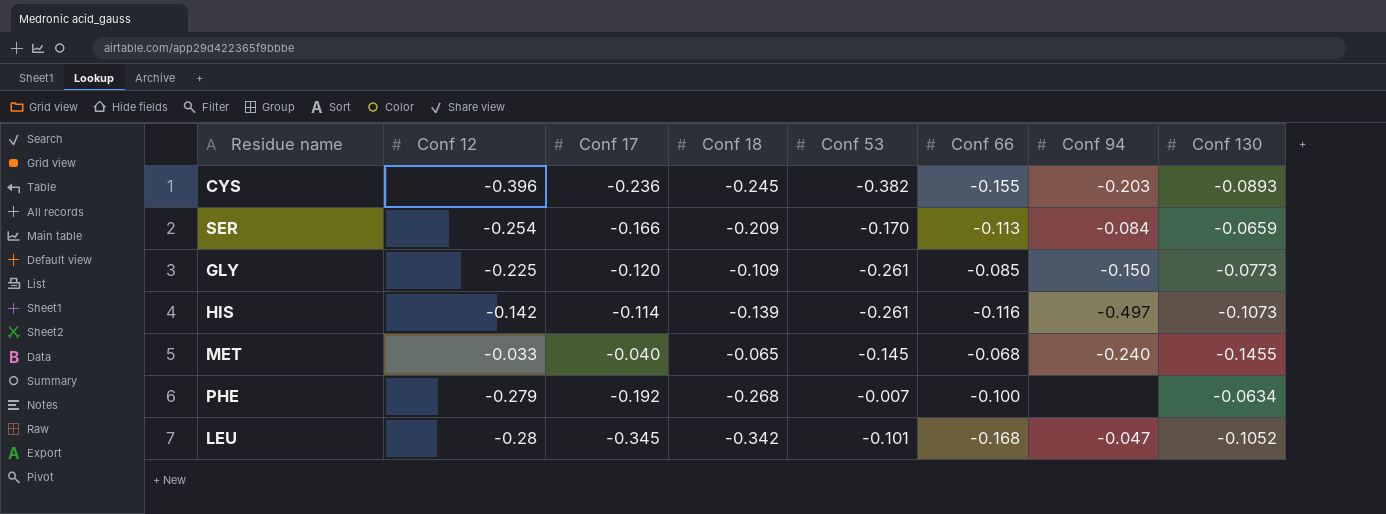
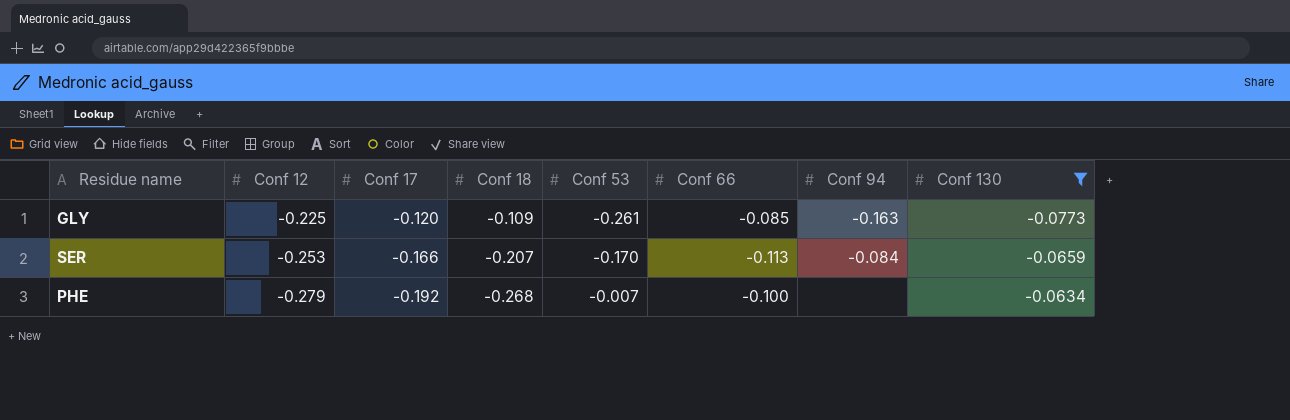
filter: none -> Conf 130 >= -0.0773
row order: none -> Conf 12 descending
GLY | Conf 94: -0.150 -> -0.163
SER | Conf 12: -0.254 -> -0.253
SER | Conf 18: -0.209 -> -0.207

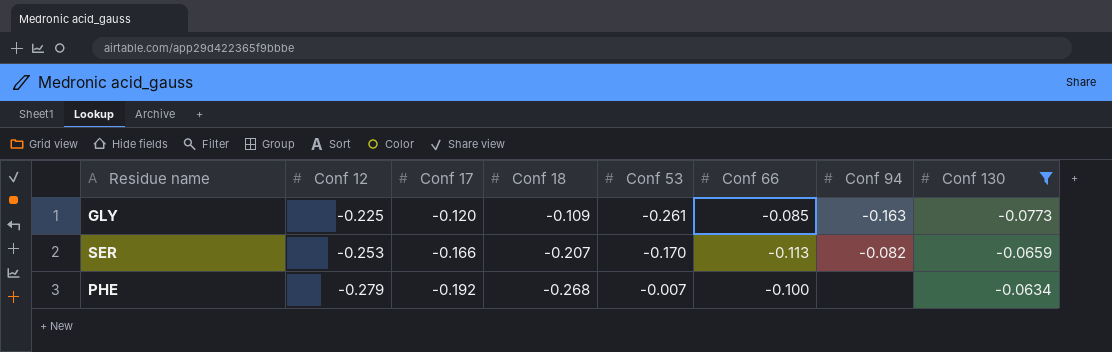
SER | Conf 94: -0.084 -> -0.082

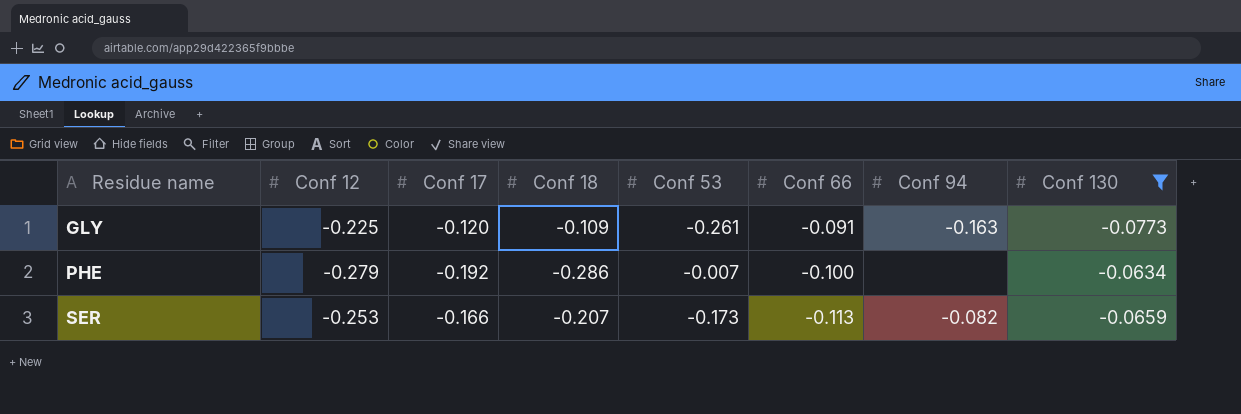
row order: Conf 12 descending -> Residue name ascending
GLY | Conf 66: -0.085 -> -0.091
PHE | Conf 18: -0.268 -> -0.286
SER | Conf 53: -0.170 -> -0.173

